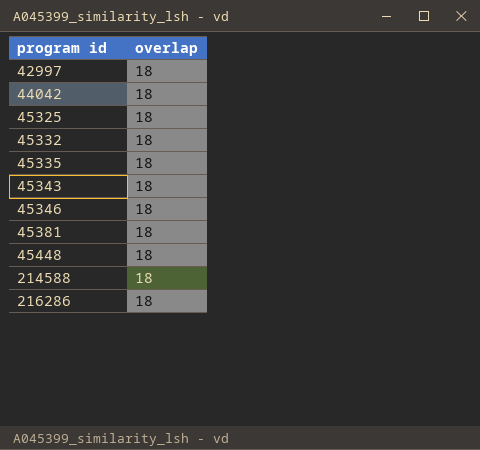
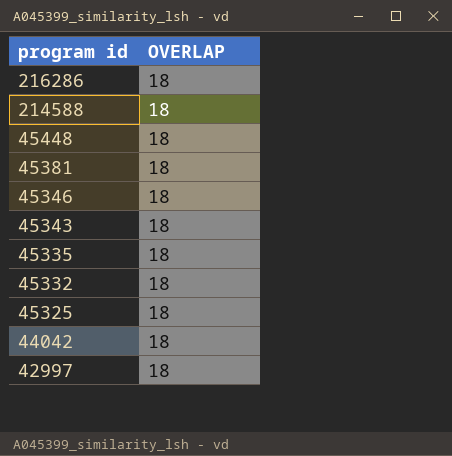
row order: program id ascending -> program id descending
column name: overlap -> OVERLAP

